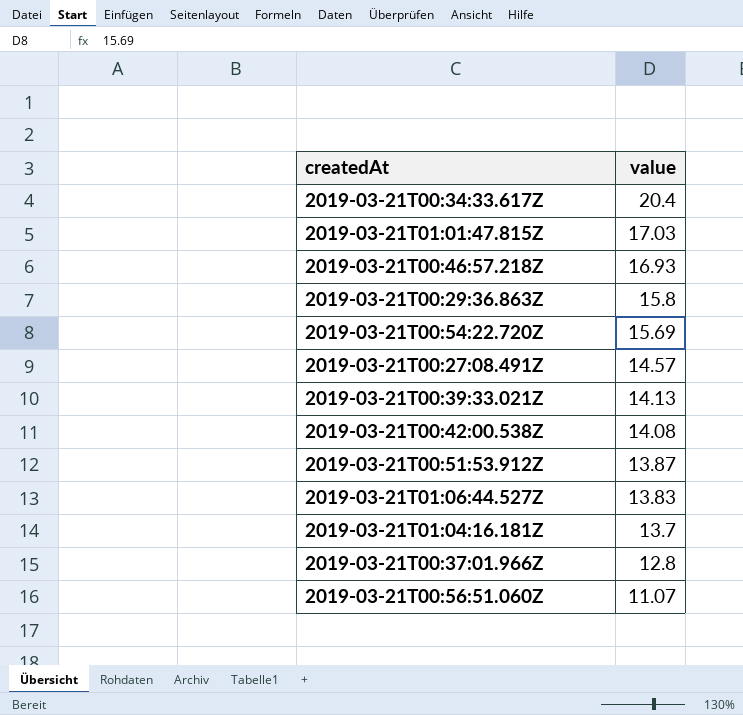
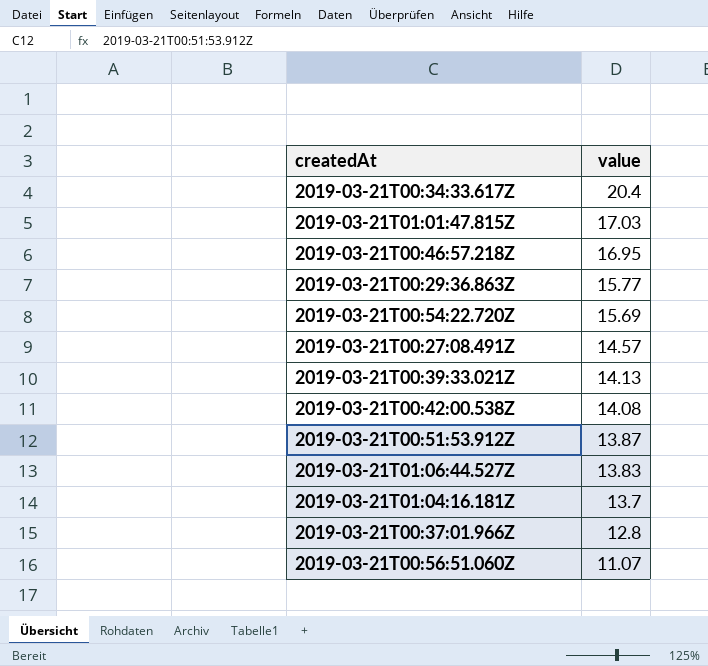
2019-03-21T00:46:57.218Z | value: 16.93 -> 16.95
2019-03-21T00:29:36.863Z | value: 15.8 -> 15.77

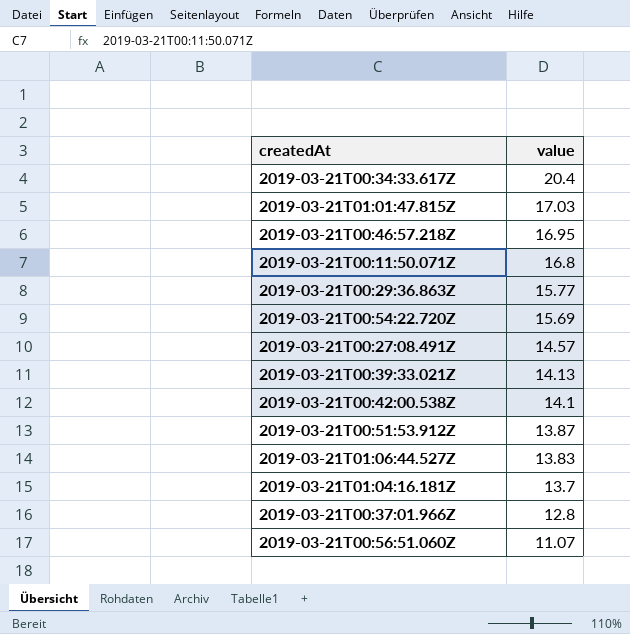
row 2019-03-21T00:11:50.071Z: none -> 16.8
2019-03-21T00:42:00.538Z | value: 14.08 -> 14.1

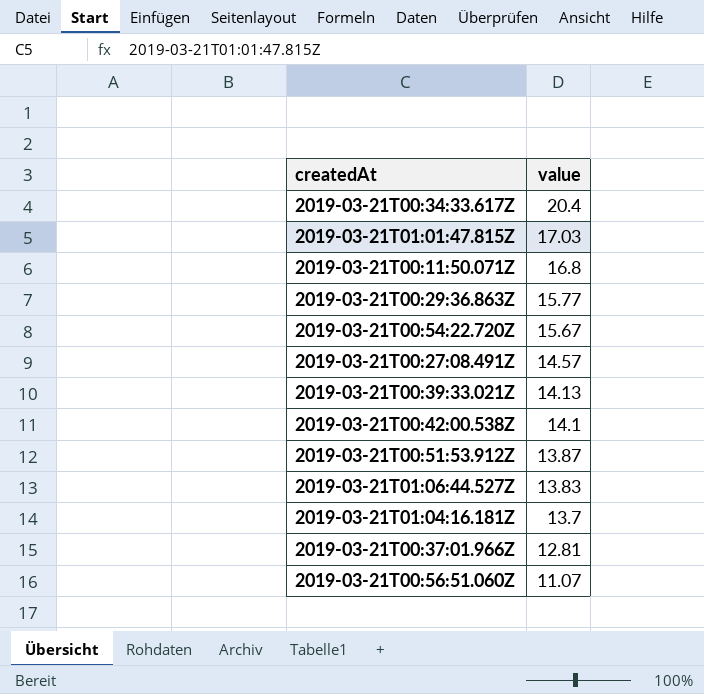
row 2019-03-21T00:46:57.218Z: 16.95 -> none
2019-03-21T00:54:22.720Z | value: 15.69 -> 15.67
2019-03-21T00:37:01.966Z | value: 12.8 -> 12.81

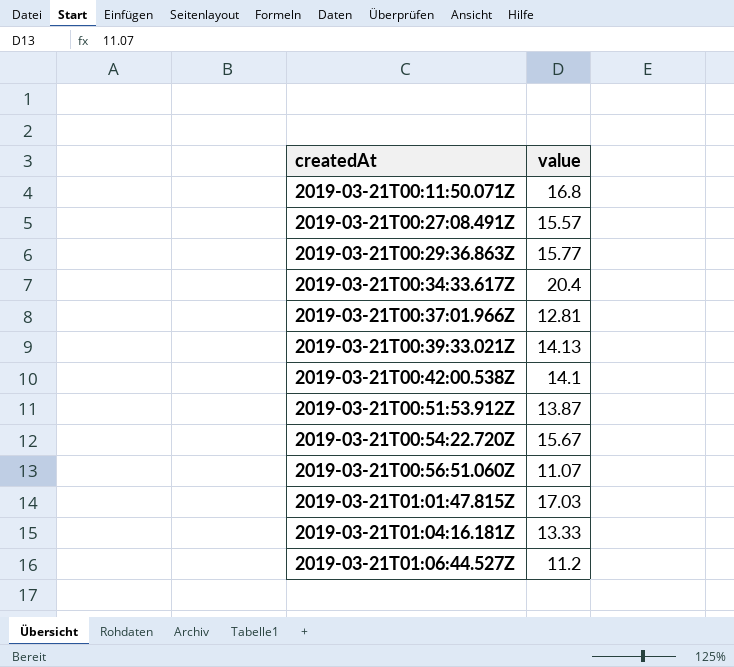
row order: value descending -> createdAt ascending
2019-03-21T00:27:08.491Z | value: 14.57 -> 15.57
2019-03-21T01:04:16.181Z | value: 13.7 -> 13.33
2019-03-21T01:06:44.527Z | value: 13.83 -> 11.2

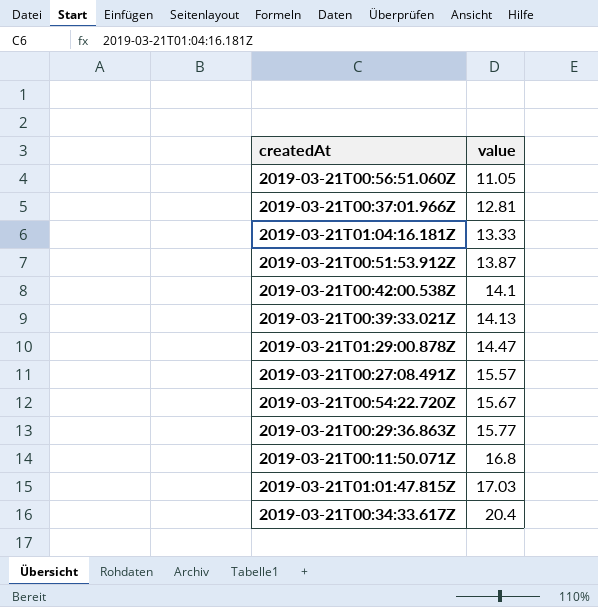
row order: createdAt ascending -> value ascending
row 2019-03-21T01:06:44.527Z: 11.2 -> none
2019-03-21T00:56:51.060Z | value: 11.07 -> 11.05
row 2019-03-21T01:29:00.878Z: none -> 14.47

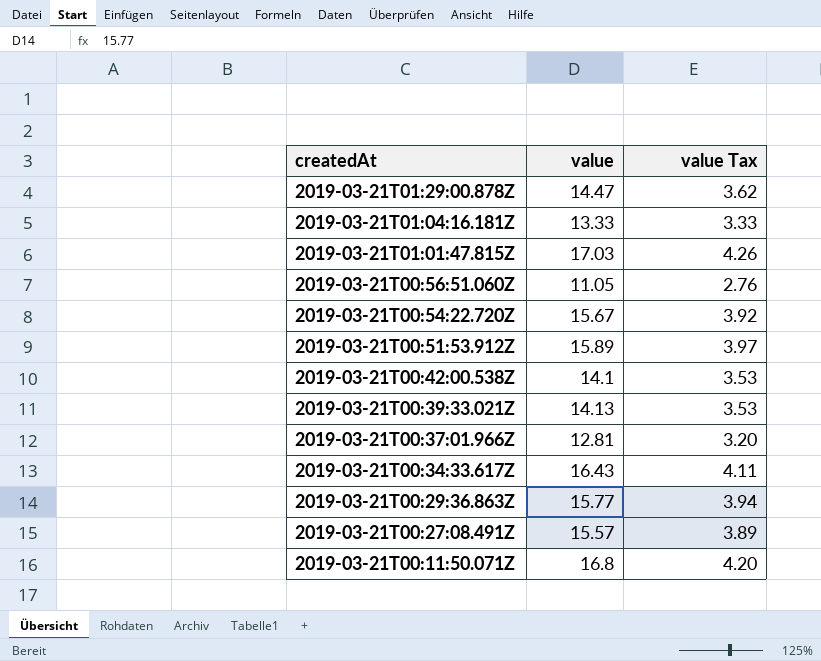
row order: value ascending -> createdAt descending
column value Tax | formula: none -> [value] * 0.25
2019-03-21T00:51:53.912Z | value: 13.87 -> 15.89
2019-03-21T00:34:33.617Z | value: 20.4 -> 16.43

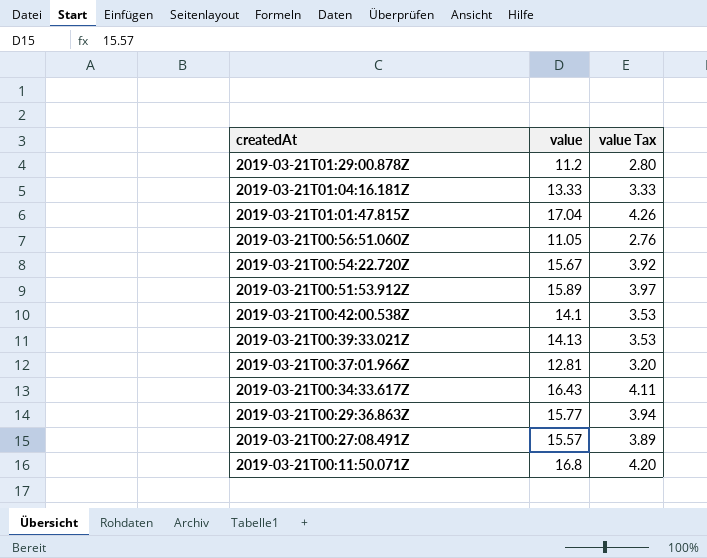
2019-03-21T01:29:00.878Z | value: 14.47 -> 11.2
2019-03-21T01:29:00.878Z | value Tax: 3.62 -> 2.80
2019-03-21T01:01:47.815Z | value: 17.03 -> 17.04

